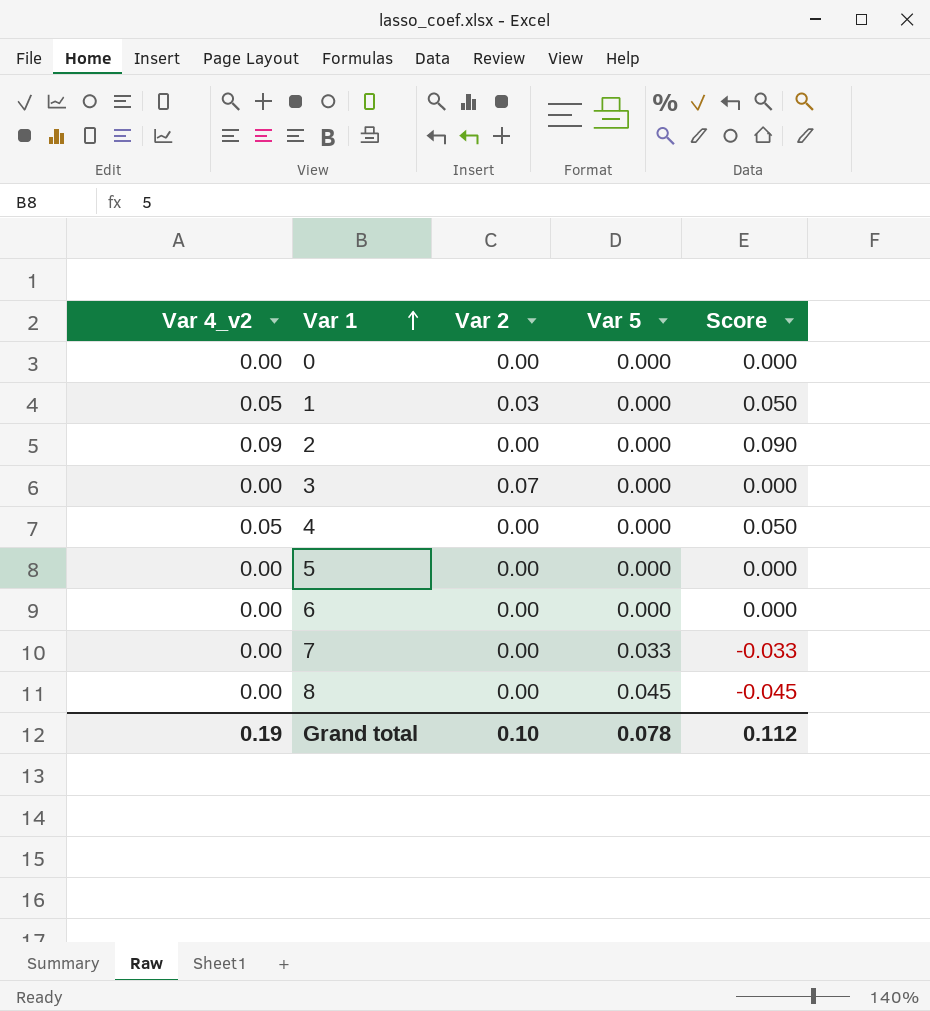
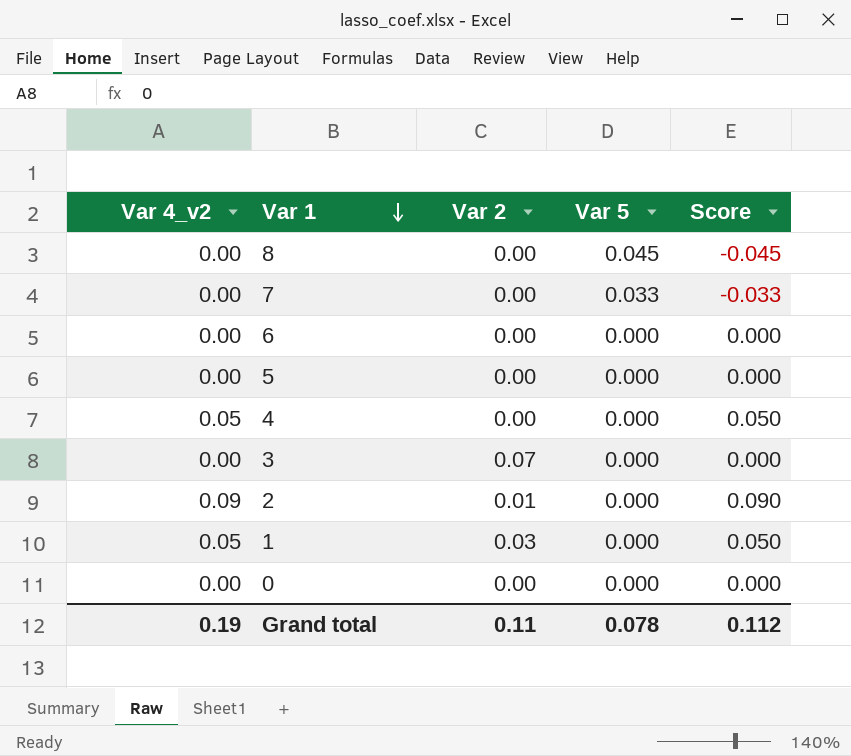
row order: Var 1 ascending -> Var 1 descending
2 | Var 2: 0.00 -> 0.01
Grand total | Var 2: 0.10 -> 0.11

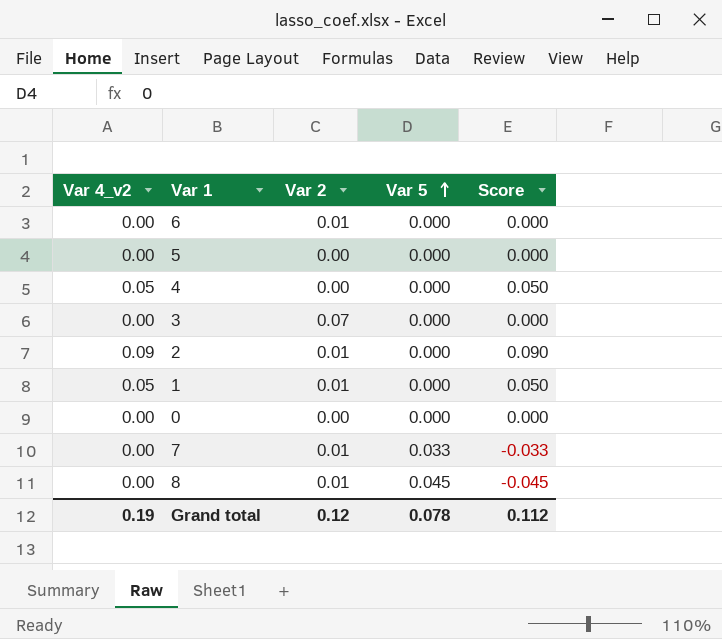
row order: Var 1 descending -> Var 5 ascending
6 | Var 2: 0.00 -> 0.01
1 | Var 2: 0.03 -> 0.01
7 | Var 2: 0.00 -> 0.01
8 | Var 2: 0.00 -> 0.01
Grand total | Var 2: 0.11 -> 0.12

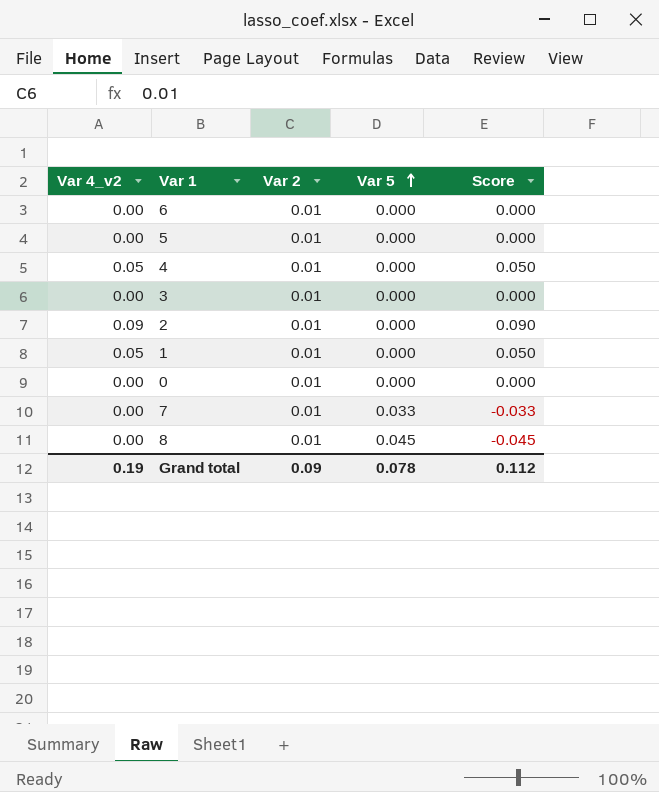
5 | Var 2: 0.00 -> 0.01
4 | Var 2: 0.00 -> 0.01
3 | Var 2: 0.07 -> 0.01
0 | Var 2: 0.00 -> 0.01
Grand total | Var 2: 0.12 -> 0.09

